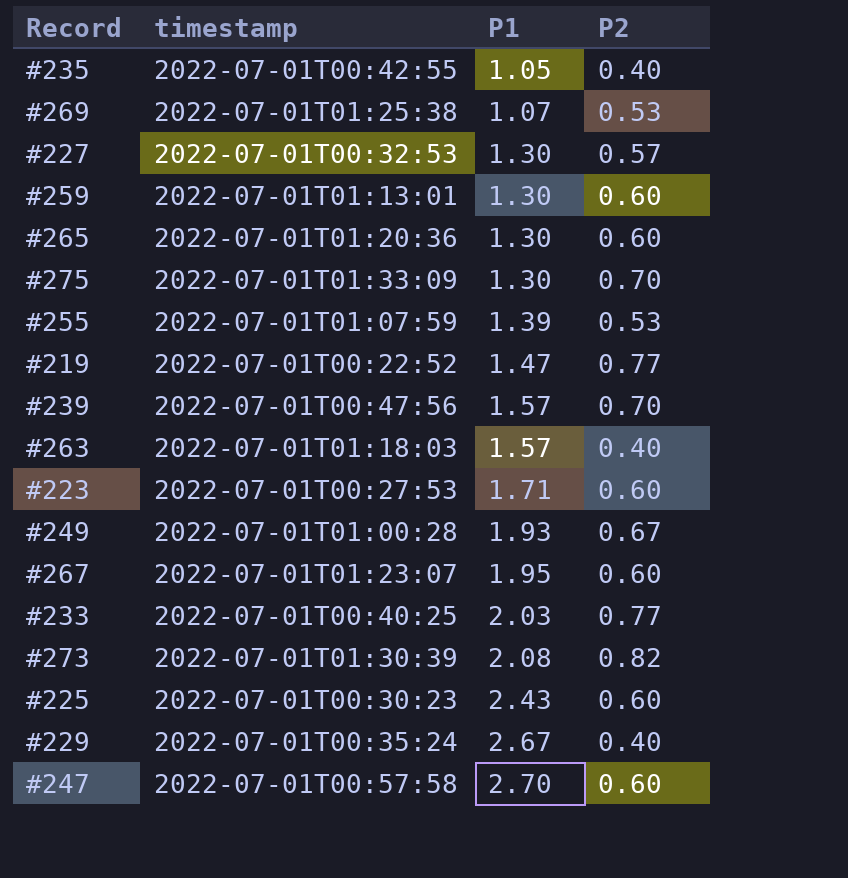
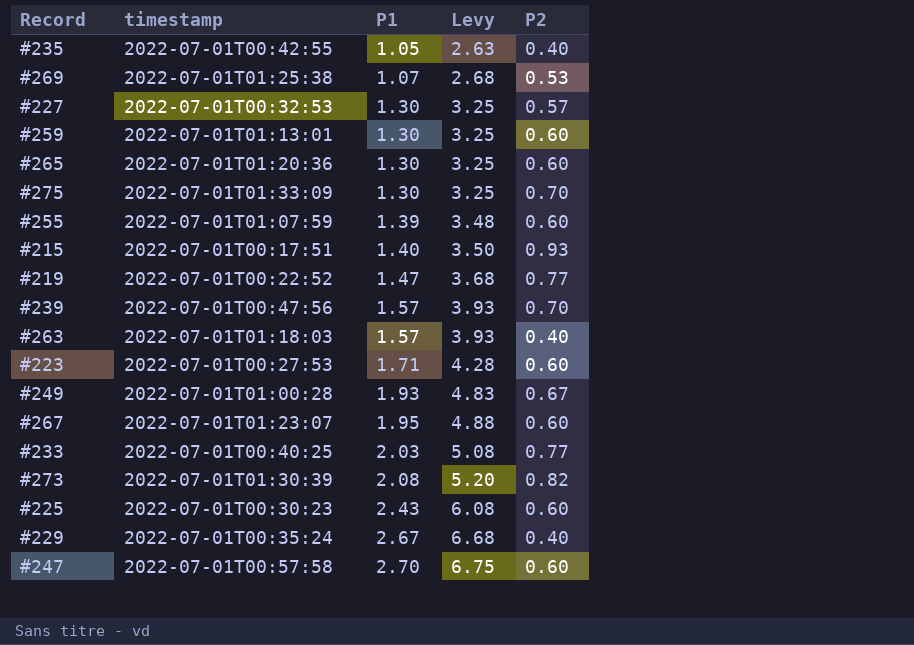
column Levy | formula: none -> [P1] * 2.5
#255 | P2: 0.53 -> 0.60
row #215: none -> 2022-07-01T00:17:51 | 1.40 | 3.50 | 0.93

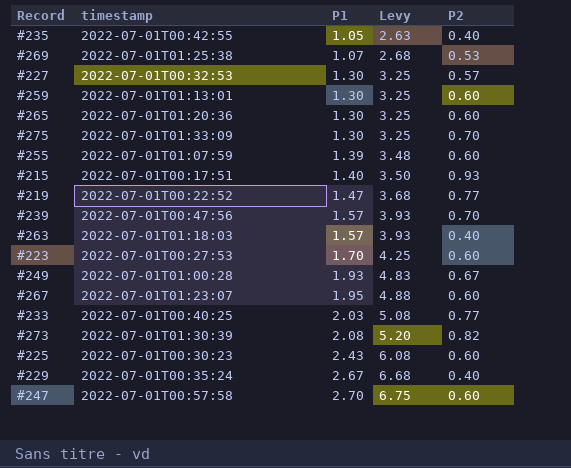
#223 | P1: 1.71 -> 1.70
#223 | Levy: 4.28 -> 4.25

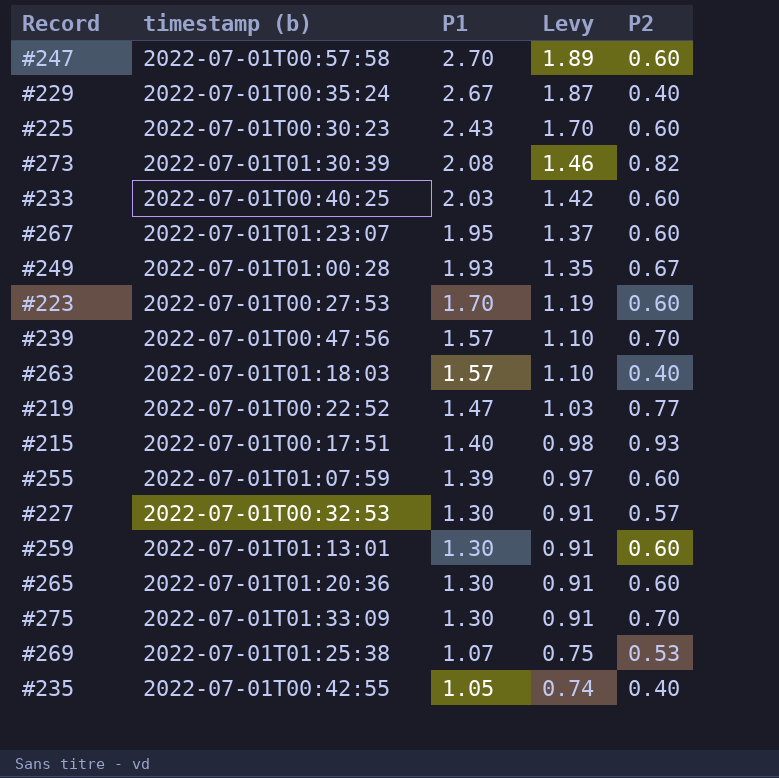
row order: P1 ascending -> P1 descending
column name: timestamp -> timestamp (b)
column Levy | formula: [P1] * 2.5 -> [P1] * 0.7
#233 | P2: 0.77 -> 0.60

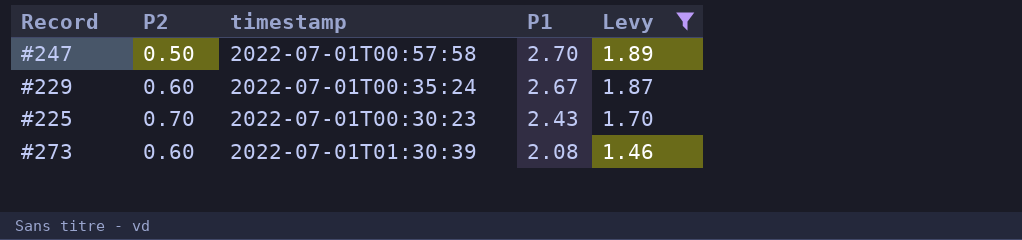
filter: none -> Levy >= 1.46
column P2 | position: 5 -> 2
column name: timestamp (b) -> timestamp
#247 | P2: 0.60 -> 0.50
#229 | P2: 0.40 -> 0.60
#225 | P2: 0.60 -> 0.70
#273 | P2: 0.82 -> 0.60

